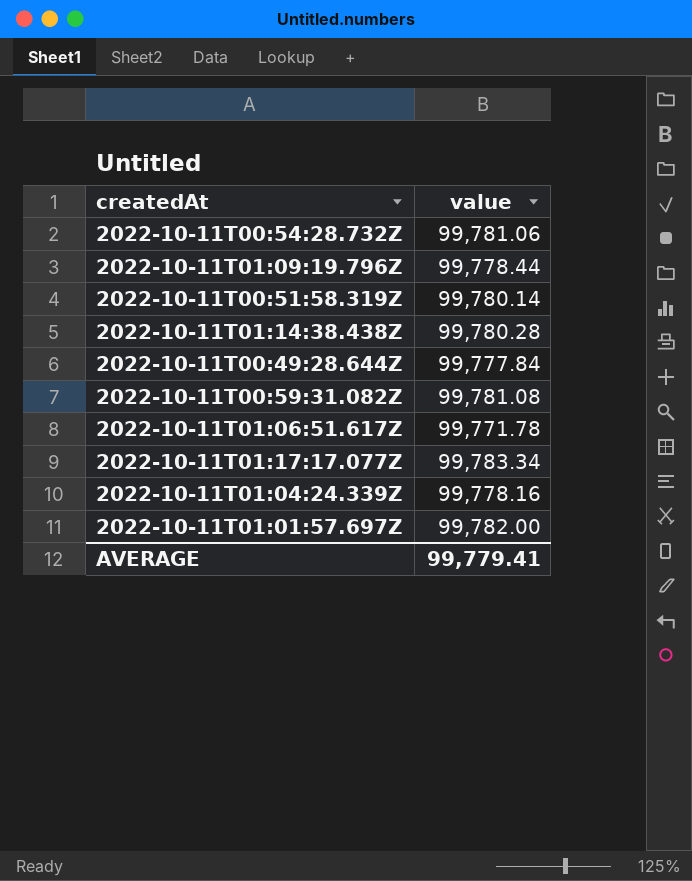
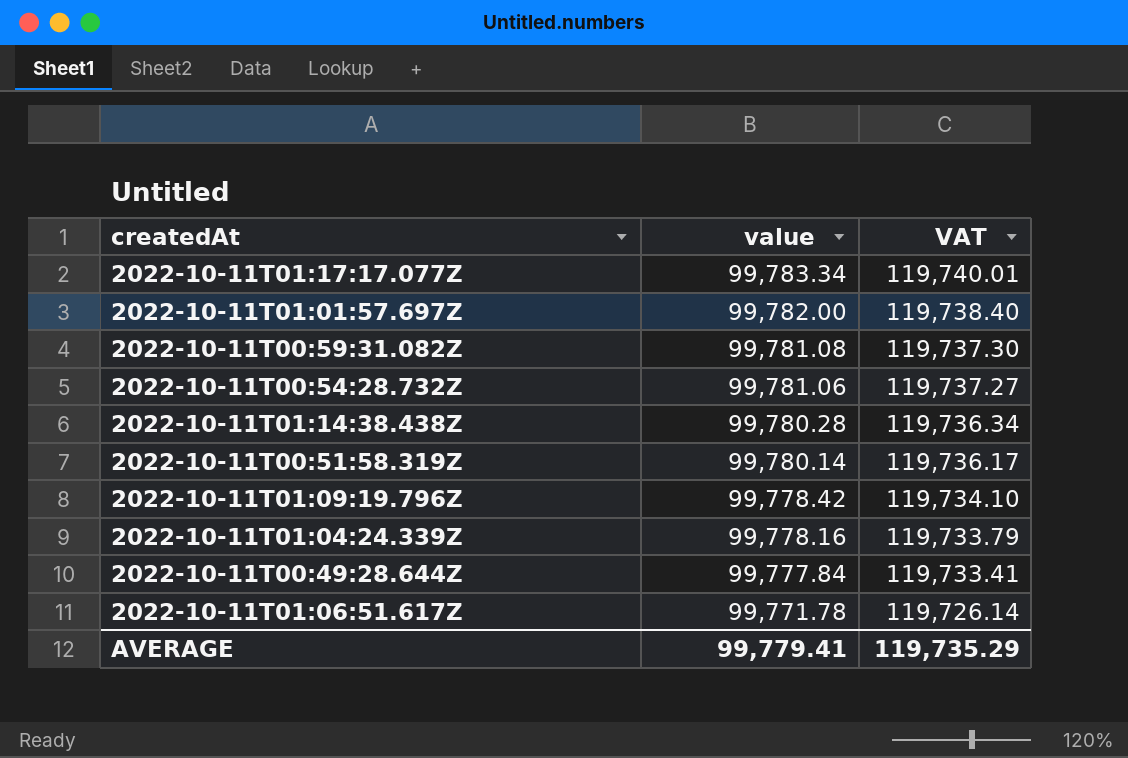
row order: none -> value descending
column VAT | formula: none -> [value] * 1.2
2022-10-11T01:09:19.796Z | value: 99,778.44 -> 99,778.42

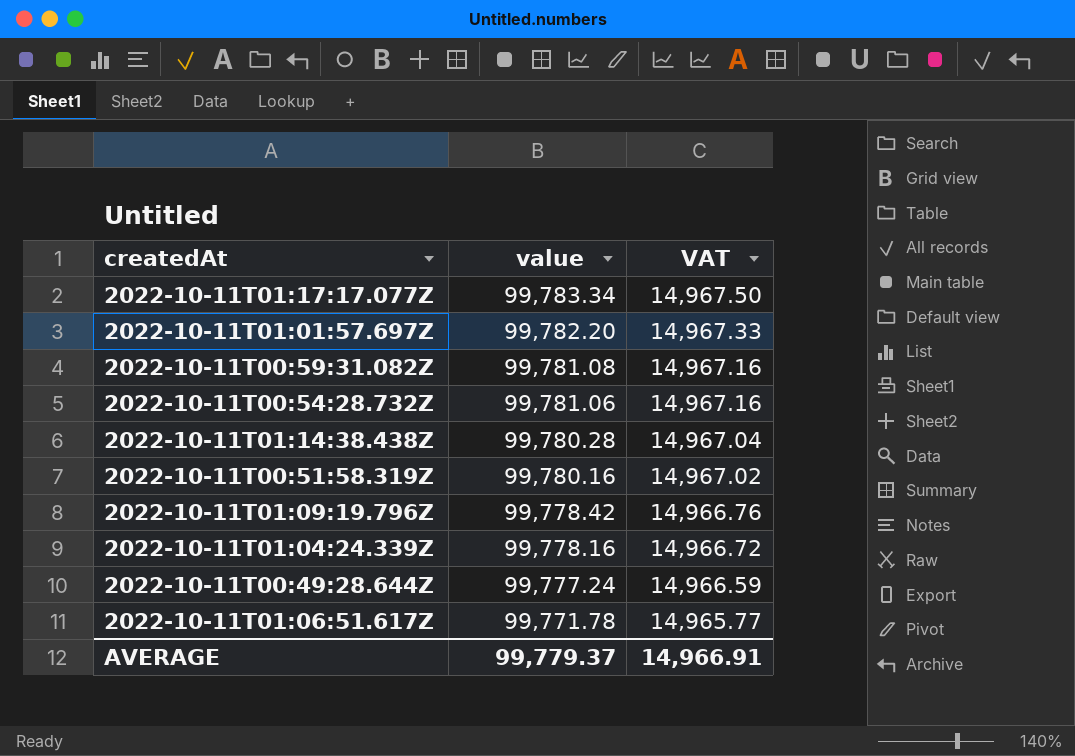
column VAT | formula: [value] * 1.2 -> [value] * 0.15
2022-10-11T01:01:57.697Z | value: 99,782.00 -> 99,782.20
2022-10-11T00:51:58.319Z | value: 99,780.14 -> 99,780.16
2022-10-11T00:49:28.644Z | value: 99,777.84 -> 99,777.24
AVERAGE | value: 99,779.41 -> 99,779.37
AVERAGE | VAT: 119,735.29 -> 14,966.91

